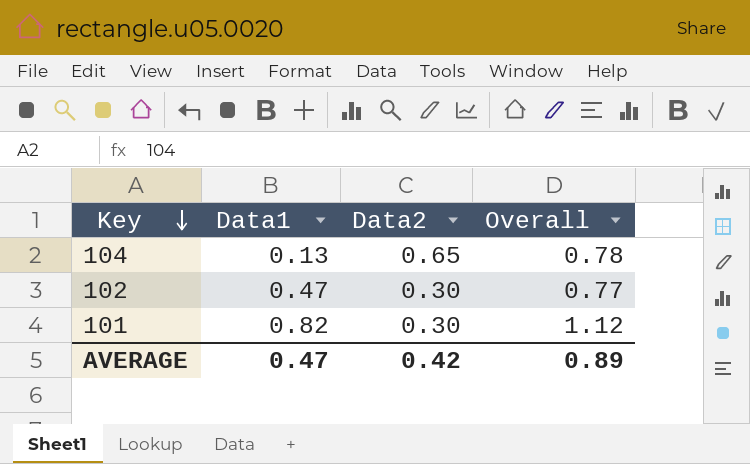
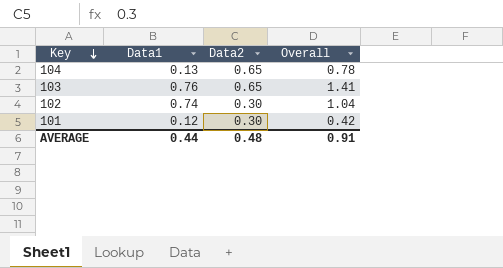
row 103: none -> 0.76 | 0.65 | 1.41
102 | Data1: 0.47 -> 0.74
102 | Overall: 0.77 -> 1.04
101 | Data1: 0.82 -> 0.12
101 | Overall: 1.12 -> 0.42
AVERAGE | Data1: 0.47 -> 0.44
AVERAGE | Data2: 0.42 -> 0.48
AVERAGE | Overall: 0.89 -> 0.91

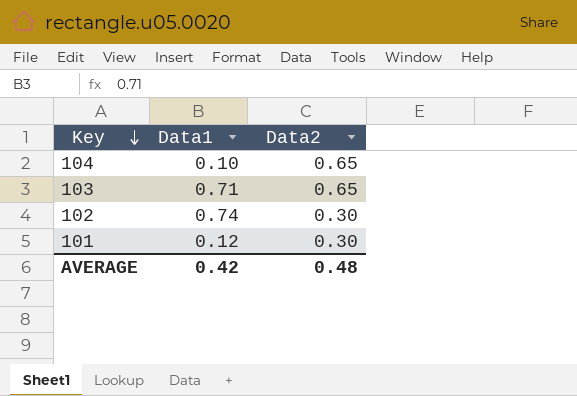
column Overall | formula: [Data1] + [Data2] -> none
104 | Data1: 0.13 -> 0.10
103 | Data1: 0.76 -> 0.71
AVERAGE | Data1: 0.44 -> 0.42

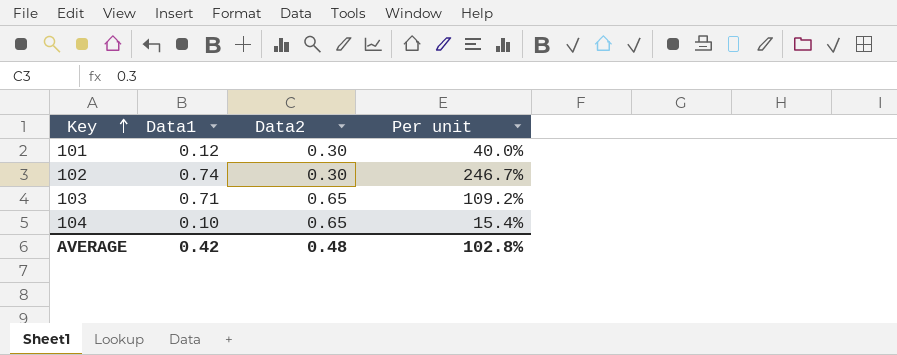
row order: Key descending -> Key ascending
column Per unit | formula: none -> [Data1] / [Data2]

